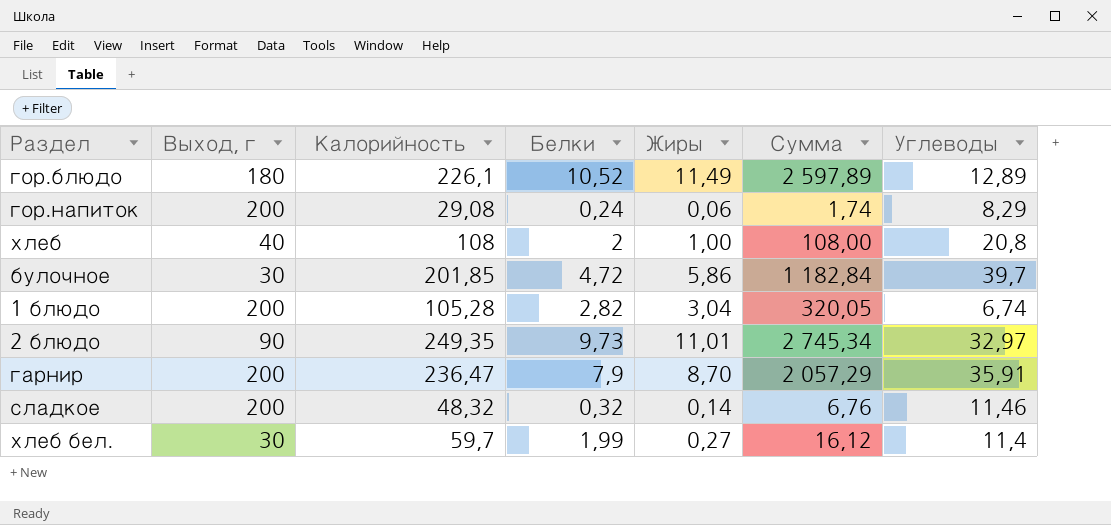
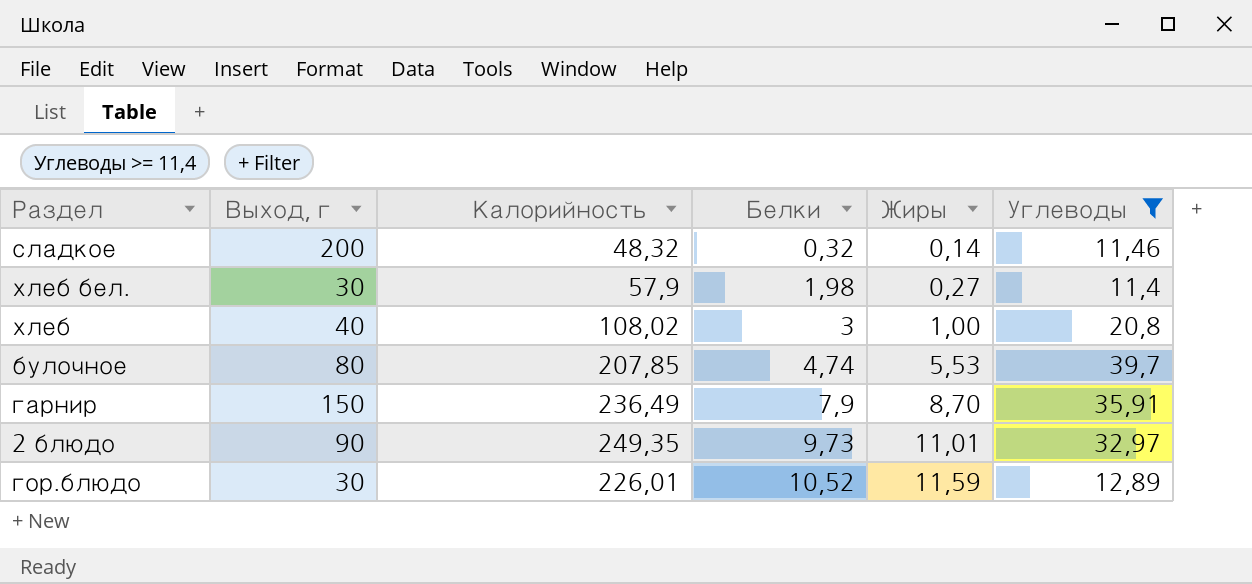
filter: none -> Углеводы >= 11,4
row order: none -> Белки ascending
column Сумма | formula: [Калорийность] * [Жиры] -> none
хлеб бел. | Калорийность: 59,7 -> 57,9
хлеб бел. | Белки: 1,99 -> 1,98
хлеб | Калорийность: 108 -> 108,02
хлеб | Белки: 2 -> 3
булочное | Выход, г: 30 -> 80
булочное | Калорийность: 201,85 -> 207,85
булочное | Белки: 4,72 -> 4,74
булочное | Жиры: 5,86 -> 5,53
гарнир | Выход, г: 200 -> 150
гарнир | Калорийность: 236,47 -> 236,49
гор.блюдо | Выход, г: 180 -> 30
гор.блюдо | Калорийность: 226,1 -> 226,01
гор.блюдо | Жиры: 11,49 -> 11,59

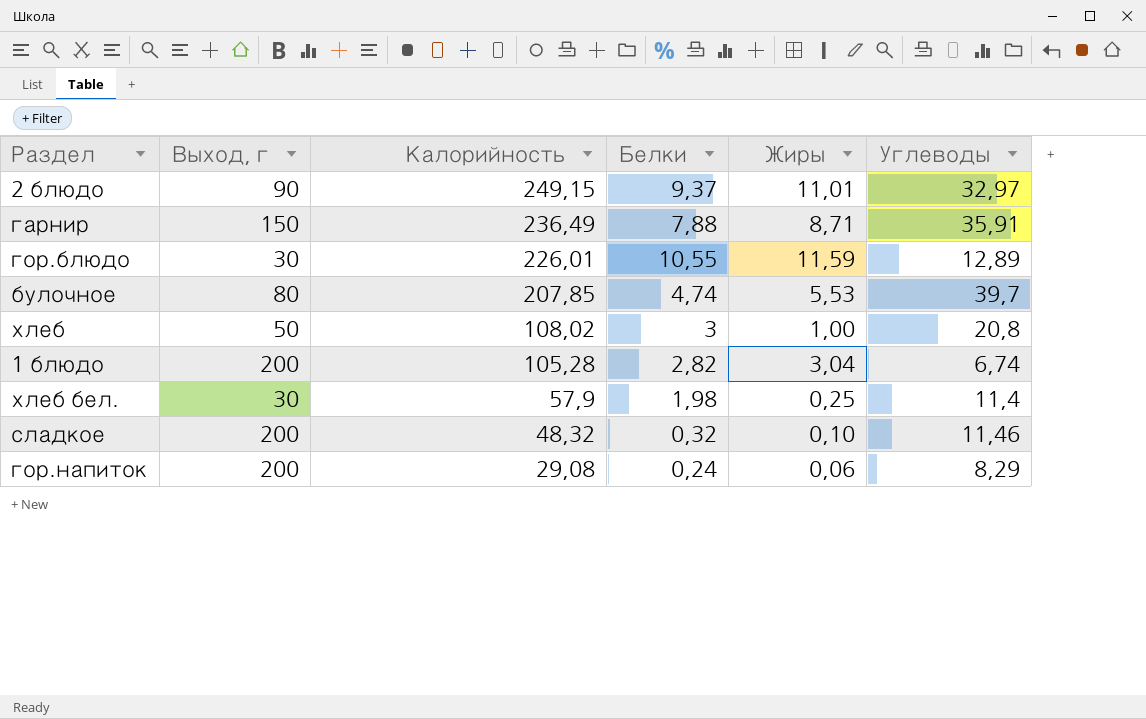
filter: Углеводы >= 11,4 -> none
row order: Белки ascending -> Калорийность descending
2 блюдо | Калорийность: 249,35 -> 249,15
2 блюдо | Белки: 9,73 -> 9,37
гарнир | Белки: 7,9 -> 7,88
гарнир | Жиры: 8,70 -> 8,71
гор.блюдо | Белки: 10,52 -> 10,55
хлеб | Выход, г: 40 -> 50
хлеб бел. | Жиры: 0,27 -> 0,25
сладкое | Жиры: 0,14 -> 0,10

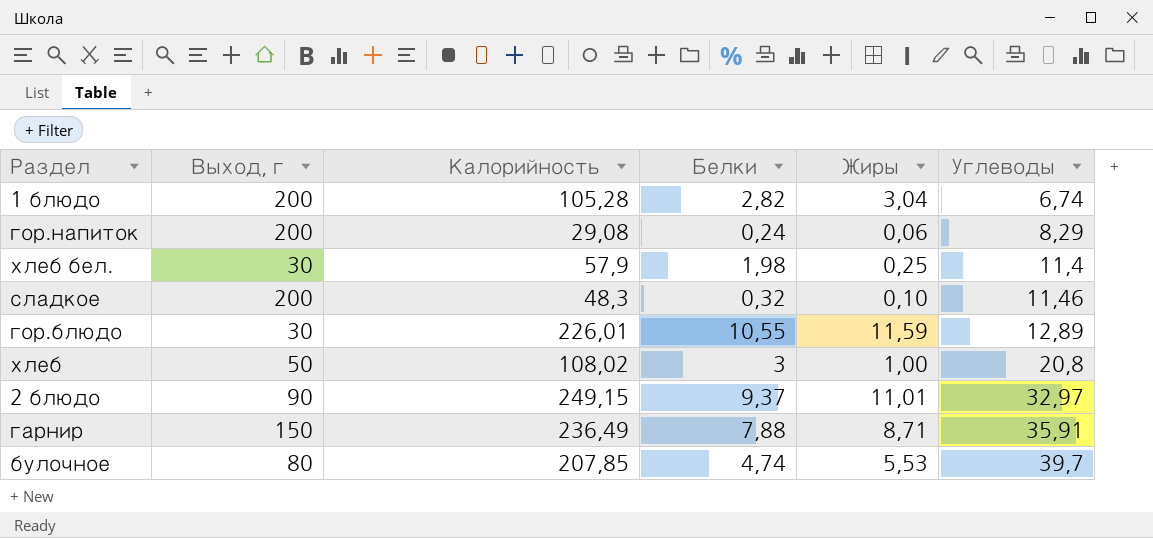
row order: Калорийность descending -> Углеводы ascending
сладкое | Калорийность: 48,32 -> 48,3

